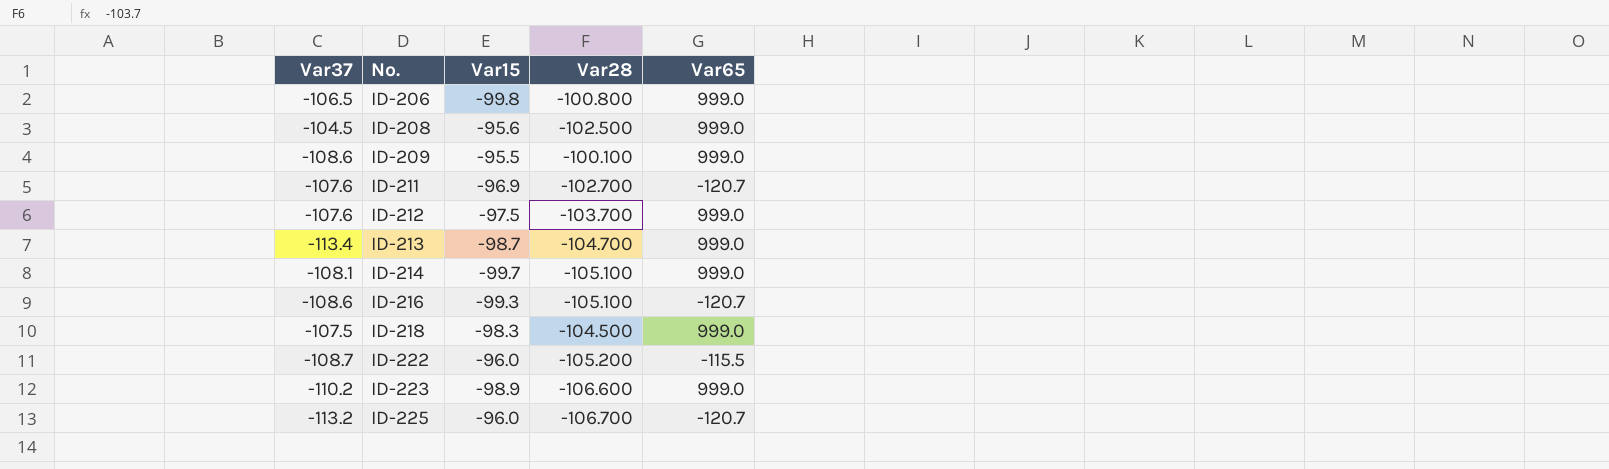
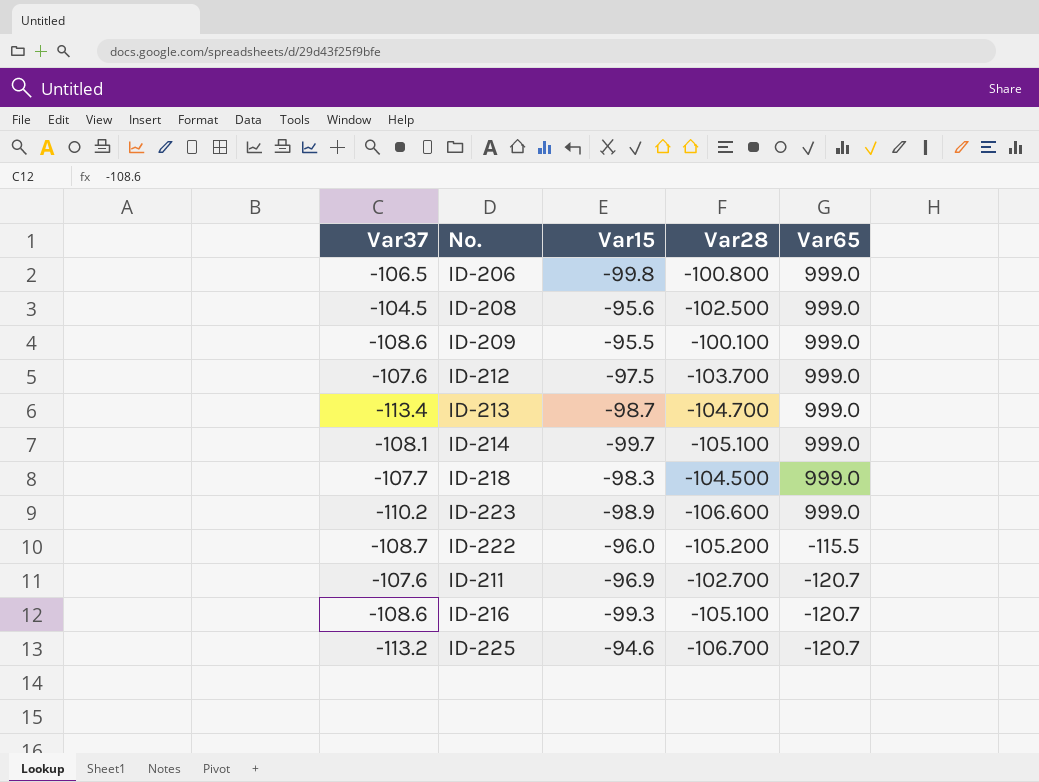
row order: No. ascending -> Var65 descending
ID-218 | Var37: -107.5 -> -107.7
ID-225 | Var15: -96.0 -> -94.6

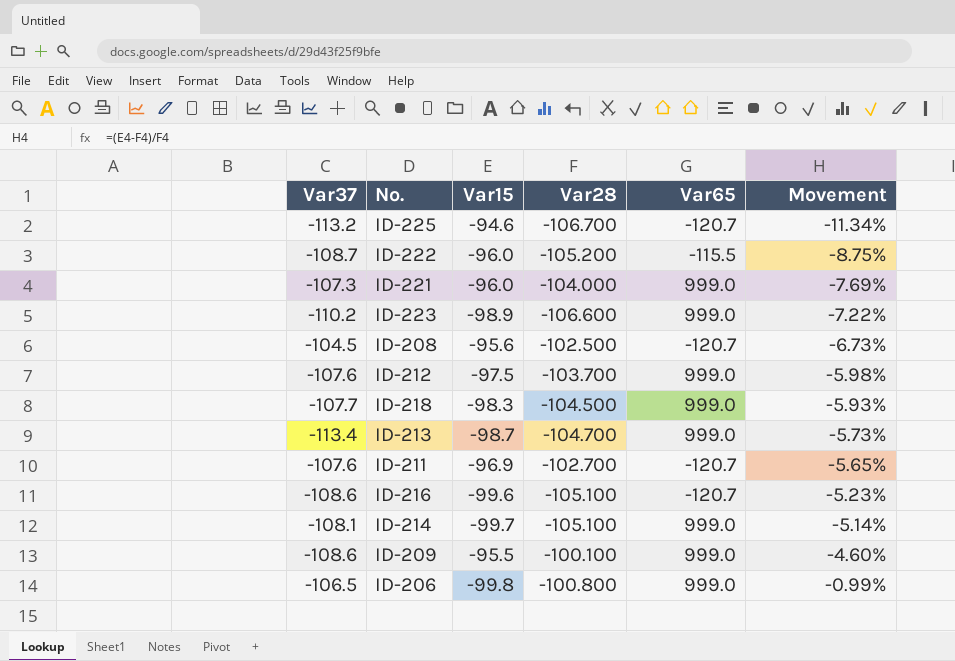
row order: Var65 descending -> Movement ascending
column Movement | formula: none -> ([Var15] - [Var28]) / [Var28]
row ID-221: none -> -107.3 | -96.0 | -104.000 | 999.0 | -7.69%
ID-208 | Var65: 999.0 -> -120.7
ID-216 | Var15: -99.3 -> -99.6

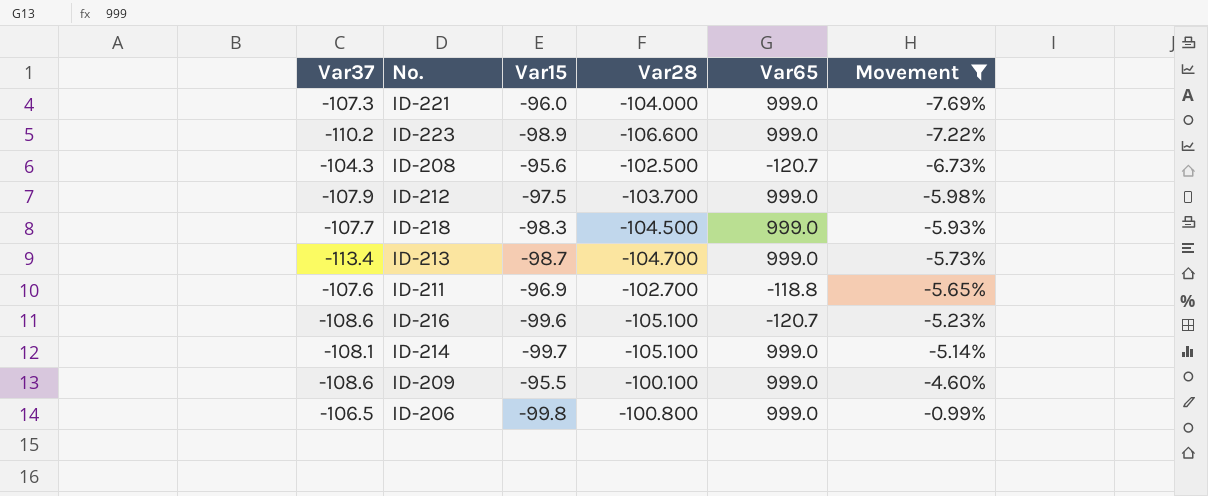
filter: none -> Movement >= -7.69%
ID-208 | Var37: -104.5 -> -104.3
ID-212 | Var37: -107.6 -> -107.9
ID-211 | Var65: -120.7 -> -118.8

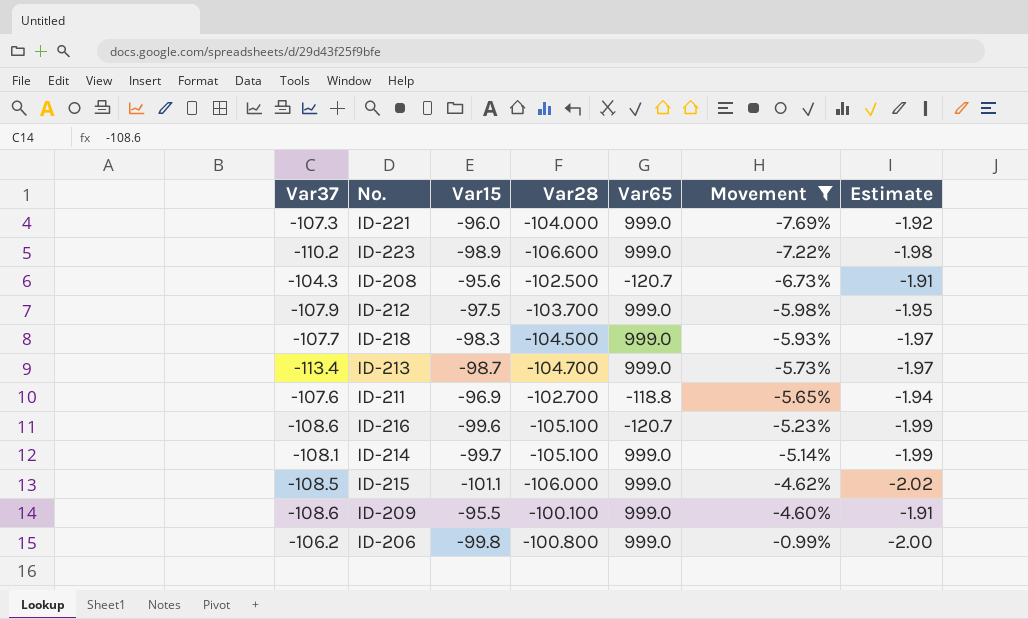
column Estimate | formula: none -> [Var15] * 0.02
row ID-215: none -> -108.5 | -101.1 | -106.000 | 999.0 | -4.62% | -2.02
ID-206 | Var37: -106.5 -> -106.2

